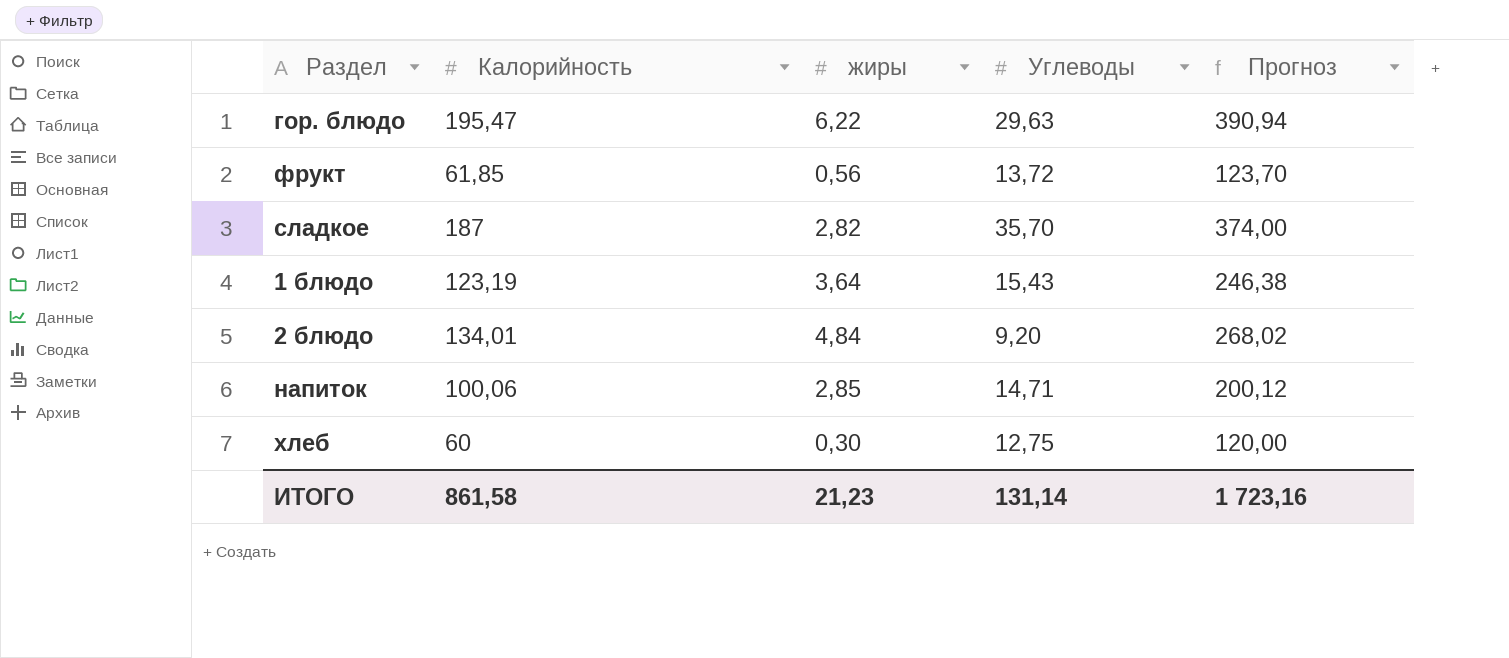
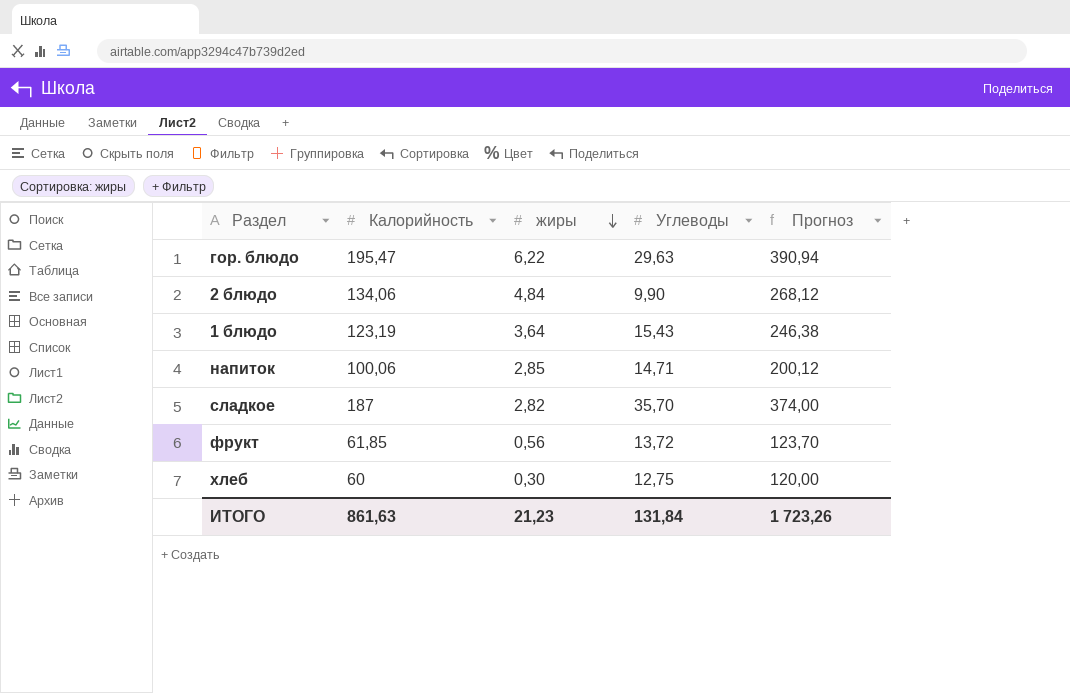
row order: none -> жиры descending
2 блюдо | Калорийность: 134,01 -> 134,06
2 блюдо | Углеводы: 9,20 -> 9,90
2 блюдо | Прогноз: 268,02 -> 268,12
ИТОГО | Калорийность: 861,58 -> 861,63
ИТОГО | Углеводы: 131,14 -> 131,84
ИТОГО | Прогноз: 1 723,16 -> 1 723,26

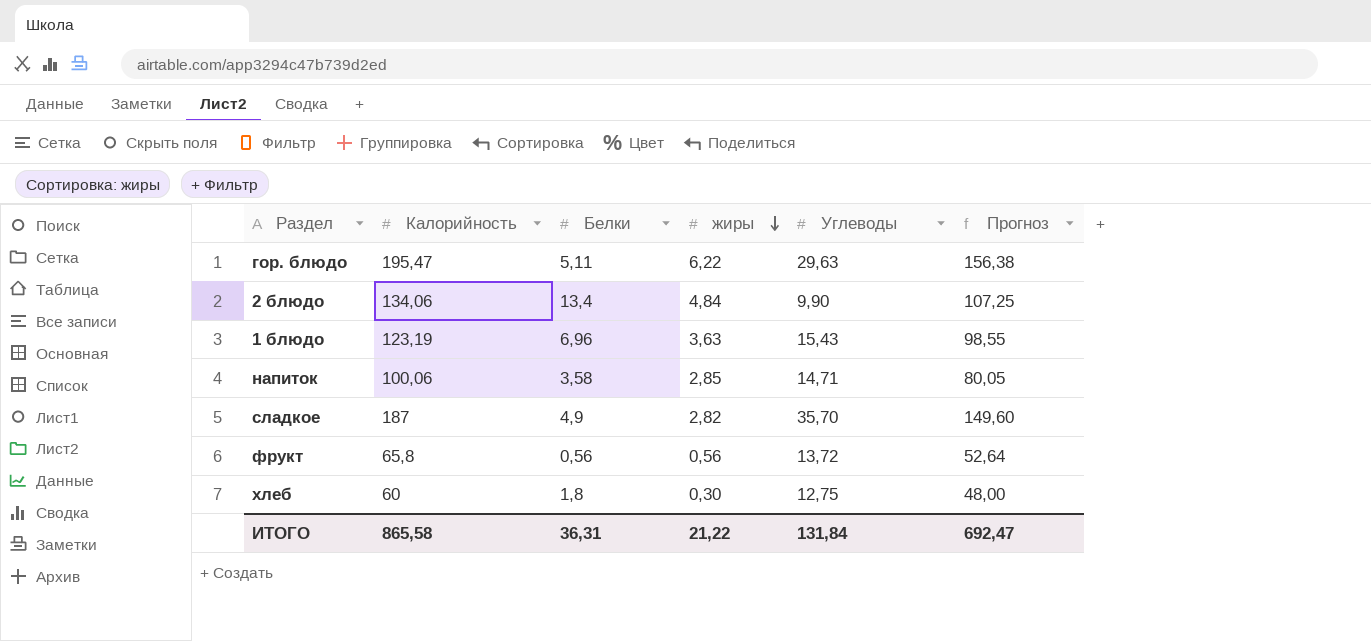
column Белки | position: none -> 3
column Прогноз | formula: [Калорийность] * 2 -> [Калорийность] * 0,8
1 блюдо | жиры: 3,64 -> 3,63
фрукт | Калорийность: 61,85 -> 65,8
ИТОГО | Калорийность: 861,63 -> 865,58
ИТОГО | жиры: 21,23 -> 21,22
ИТОГО | Прогноз: 1 723,26 -> 692,47

